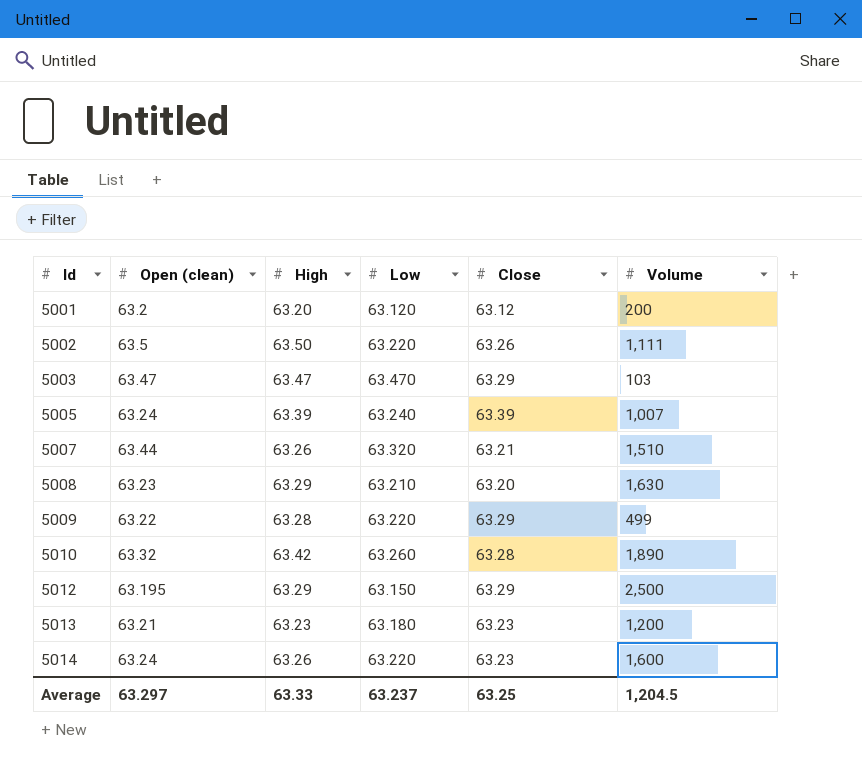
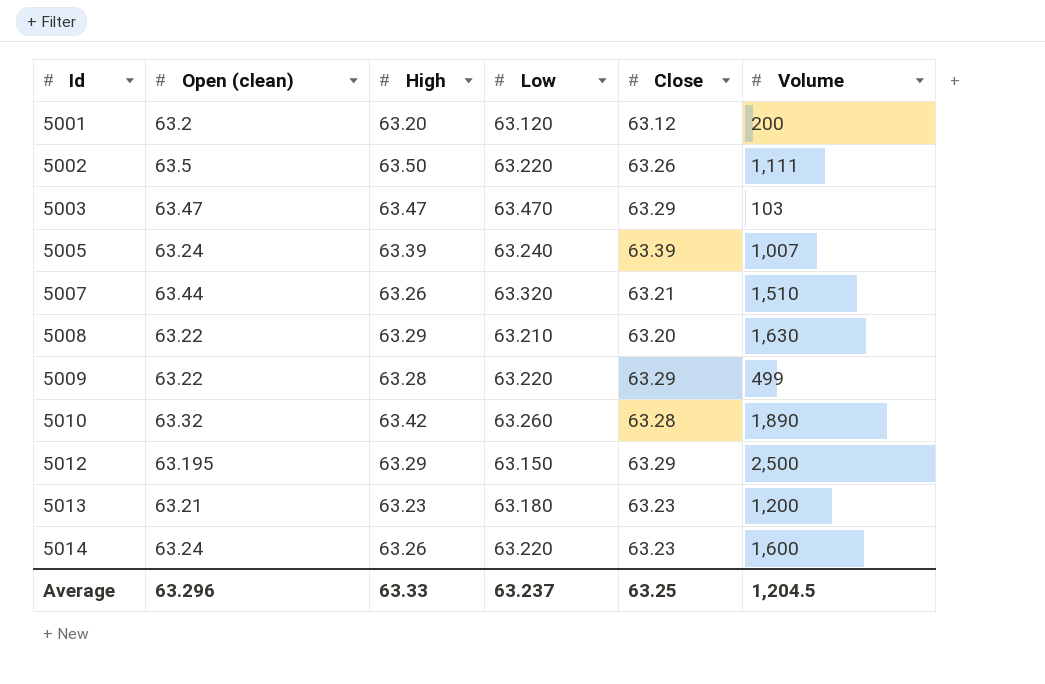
5008 | Open (clean): 63.23 -> 63.22
Average | Open (clean): 63.297 -> 63.296

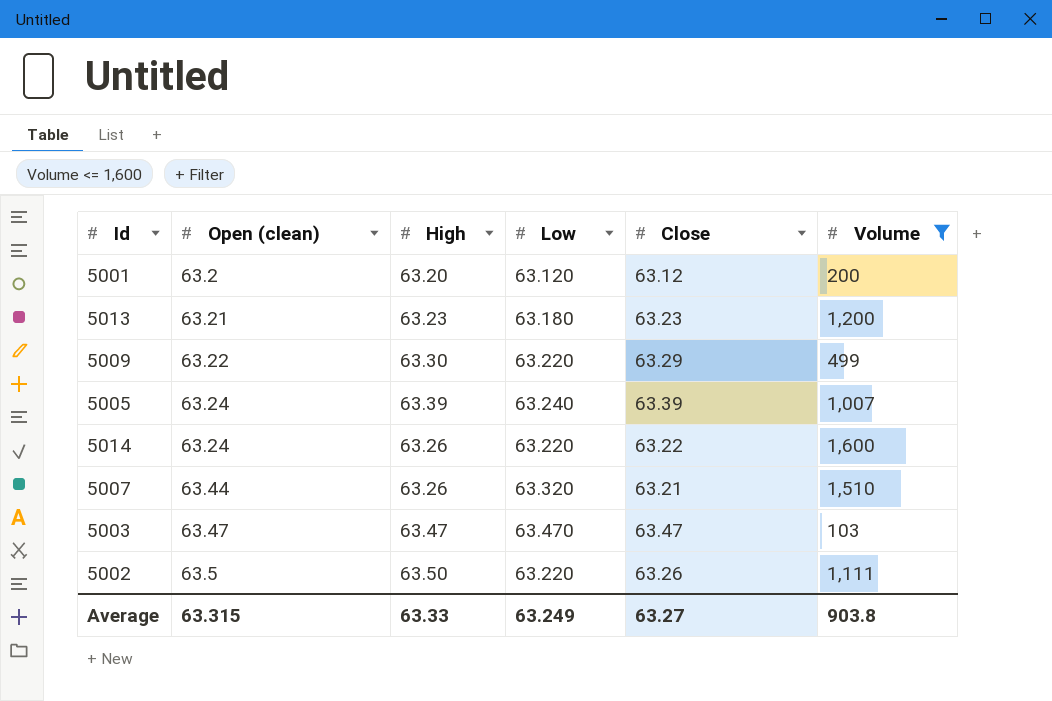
filter: none -> Volume <= 1,600
row order: Id ascending -> Open (clean) ascending
5009 | High: 63.28 -> 63.30
5014 | Close: 63.23 -> 63.22
5003 | Close: 63.29 -> 63.47
Average | Open (clean): 63.296 -> 63.315
Average | Low: 63.237 -> 63.249
Average | Close: 63.25 -> 63.27
Average | Volume: 1,204.5 -> 903.8

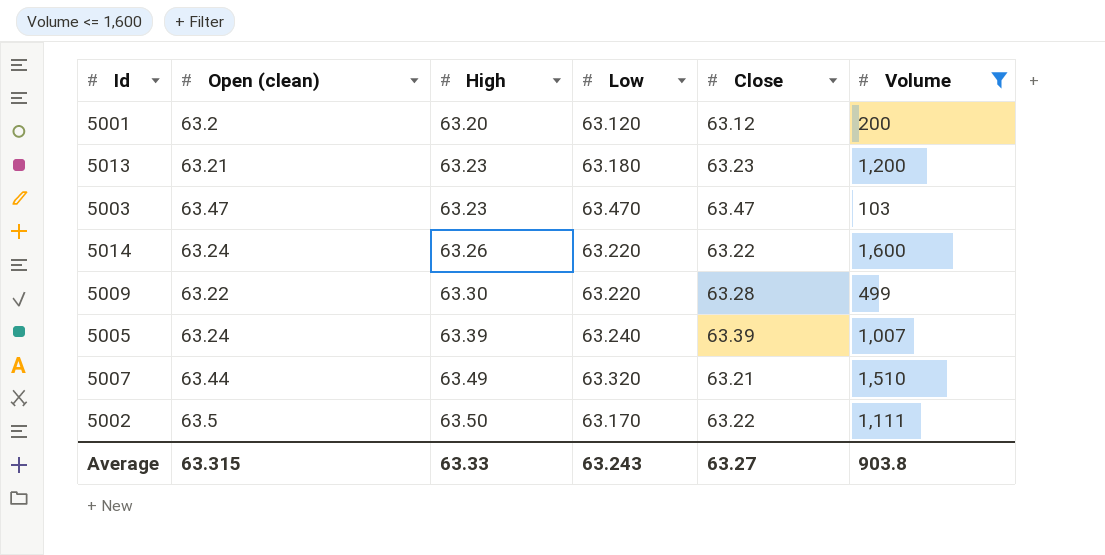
row order: Open (clean) ascending -> High ascending
5003 | High: 63.47 -> 63.23
5009 | Close: 63.29 -> 63.28
5007 | High: 63.26 -> 63.49
5002 | Low: 63.220 -> 63.170
5002 | Close: 63.26 -> 63.22
Average | Low: 63.249 -> 63.243

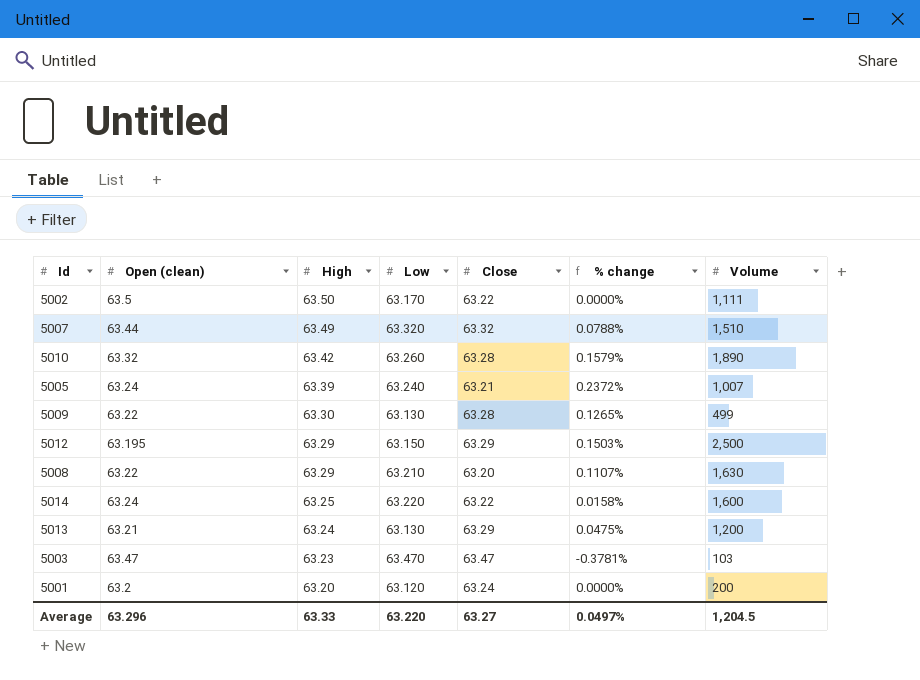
filter: Volume <= 1,600 -> none
row order: High ascending -> High descending
column % change | formula: none -> ([High] - [Open (clean)]) / [Open (clean)]
5007 | Close: 63.21 -> 63.32
5005 | Close: 63.39 -> 63.21
5009 | Low: 63.220 -> 63.130
5014 | High: 63.26 -> 63.25
5013 | High: 63.23 -> 63.24
5013 | Low: 63.180 -> 63.130
5013 | Close: 63.23 -> 63.29
5001 | Close: 63.12 -> 63.24
Average | Open (clean): 63.315 -> 63.296
Average | Low: 63.243 -> 63.220
Average | Volume: 903.8 -> 1,204.5

